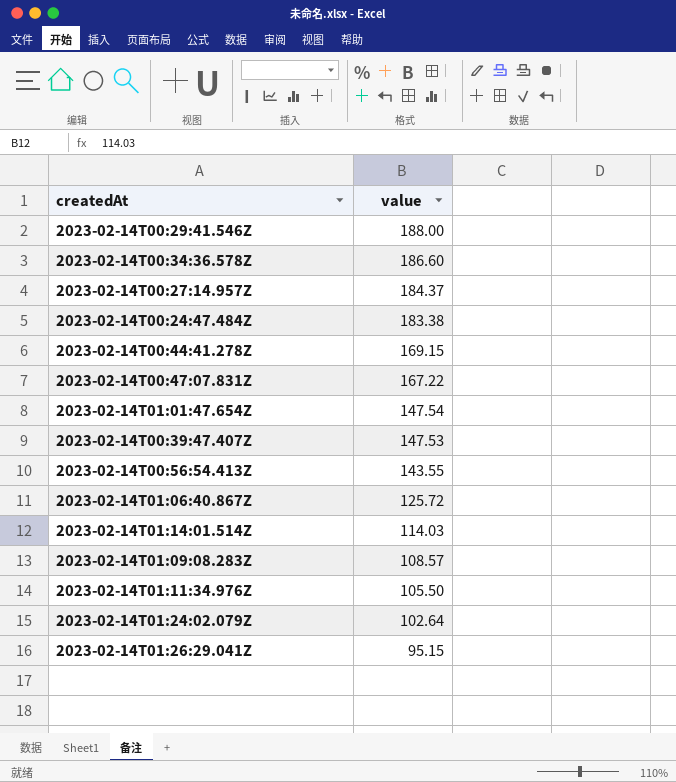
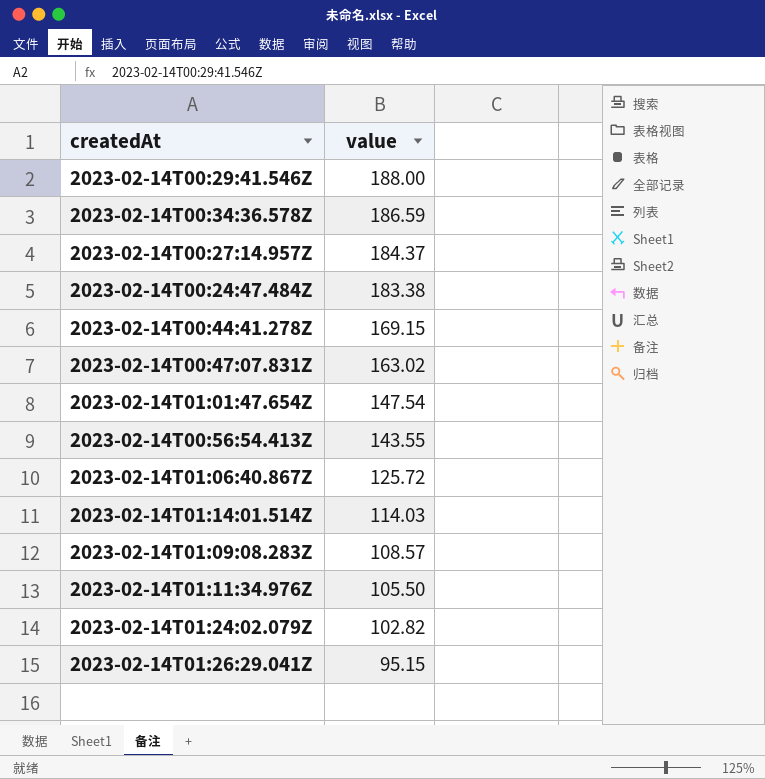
row 2023-02-14T00:39:47.407Z: 147.53 -> none
2023-02-14T00:34:36.578Z | value: 186.60 -> 186.59
2023-02-14T00:47:07.831Z | value: 167.22 -> 163.02
2023-02-14T01:24:02.079Z | value: 102.64 -> 102.82

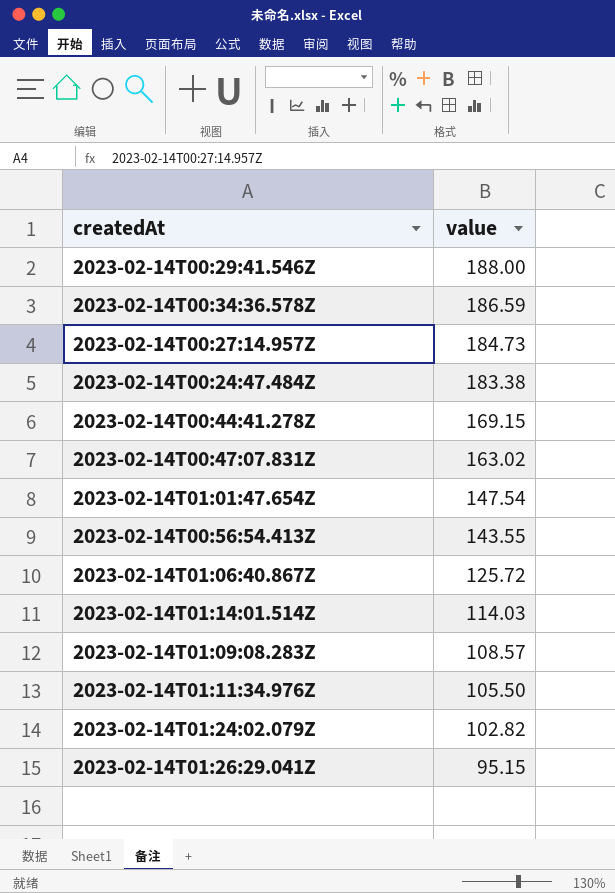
2023-02-14T00:27:14.957Z | value: 184.37 -> 184.73

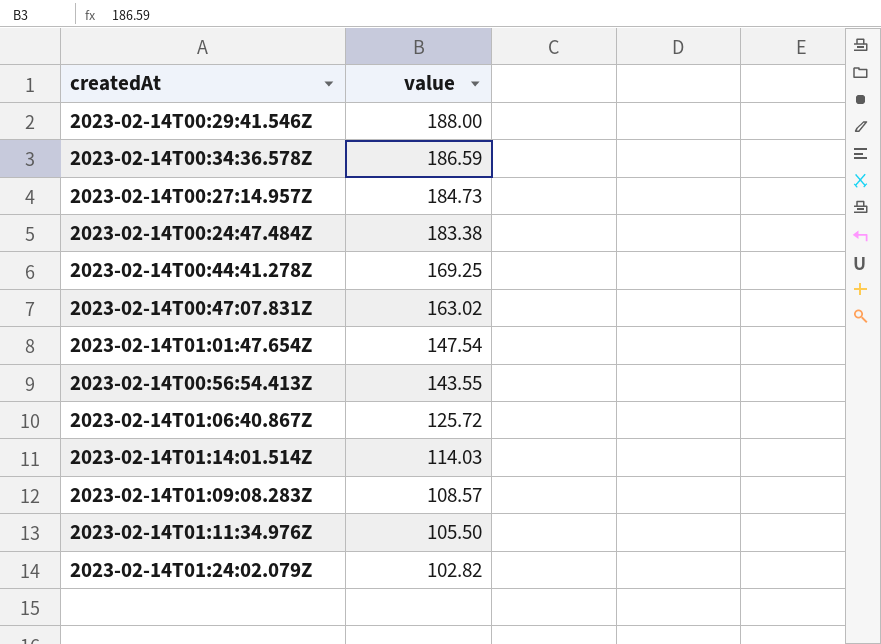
row 2023-02-14T01:26:29.041Z: 95.15 -> none
2023-02-14T00:44:41.278Z | value: 169.15 -> 169.25

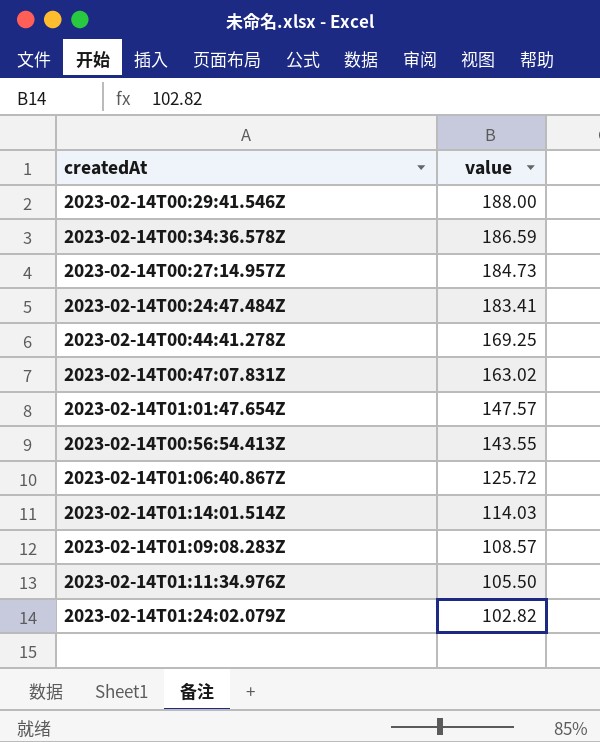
2023-02-14T00:24:47.484Z | value: 183.38 -> 183.41
2023-02-14T01:01:47.654Z | value: 147.54 -> 147.57

